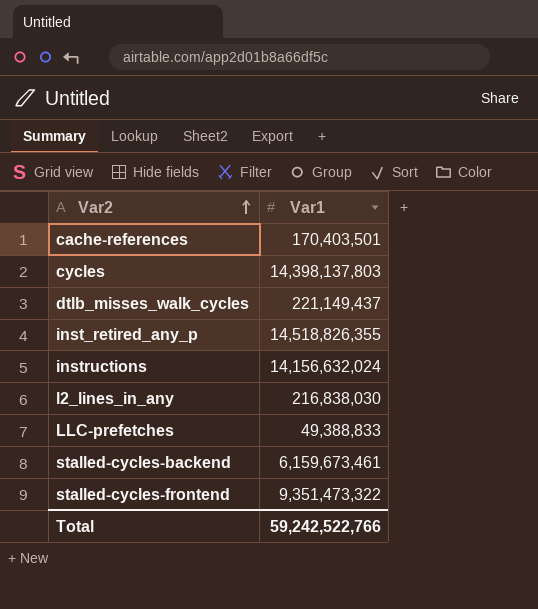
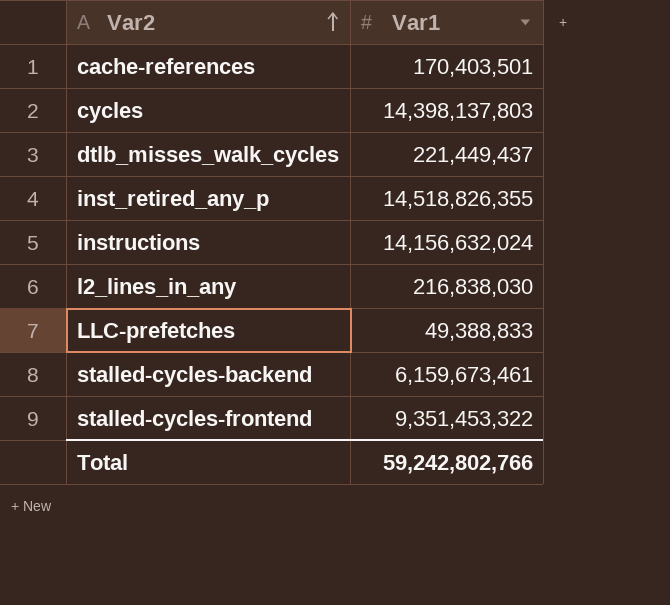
dtlb_misses_walk_cycles | Var1: 221,149,437 -> 221,449,437
stalled-cycles-frontend | Var1: 9,351,473,322 -> 9,351,453,322
Total | Var1: 59,242,522,766 -> 59,242,802,766

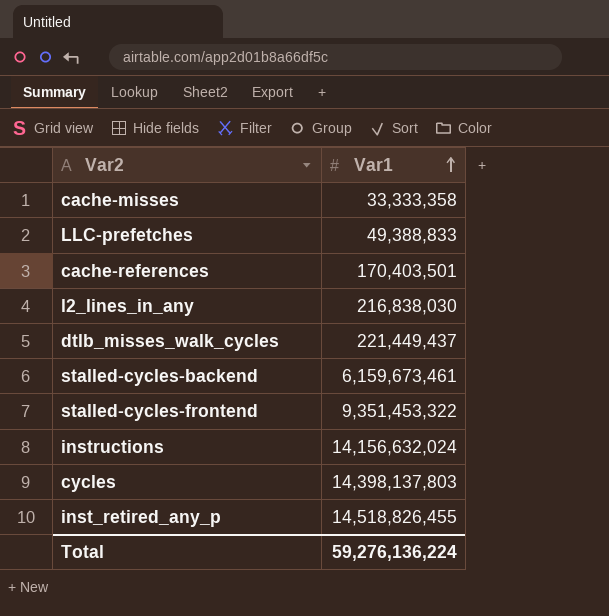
row order: Var2 ascending -> Var1 ascending
row cache-misses: none -> 33,333,358
inst_retired_any_p | Var1: 14,518,826,355 -> 14,518,826,455
Total | Var1: 59,242,802,766 -> 59,276,136,224

